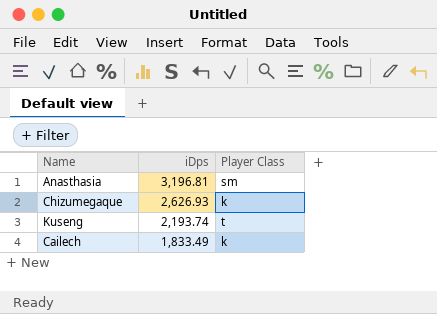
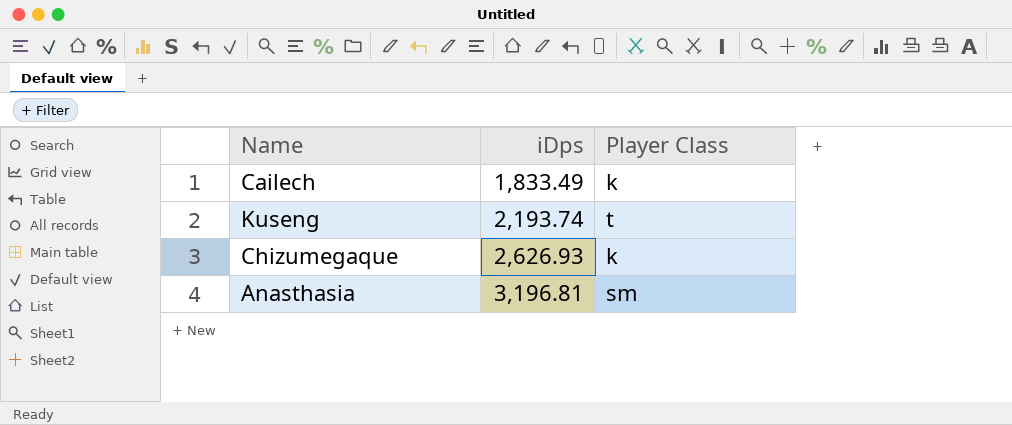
row order: iDps descending -> iDps ascending

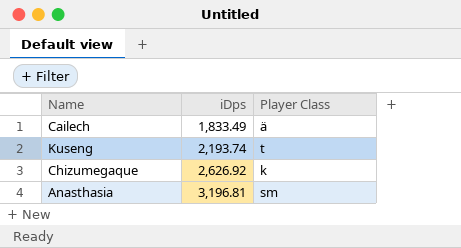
Cailech | Player Class: k -> ä
Chizumegaque | iDps: 2,626.93 -> 2,626.92

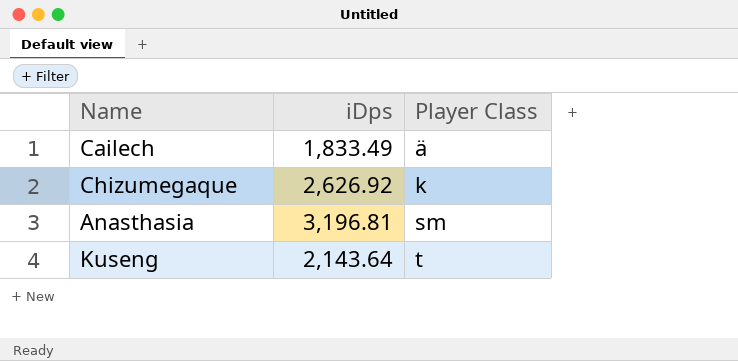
row order: iDps ascending -> Player Class ascending
Kuseng | iDps: 2,193.74 -> 2,143.64

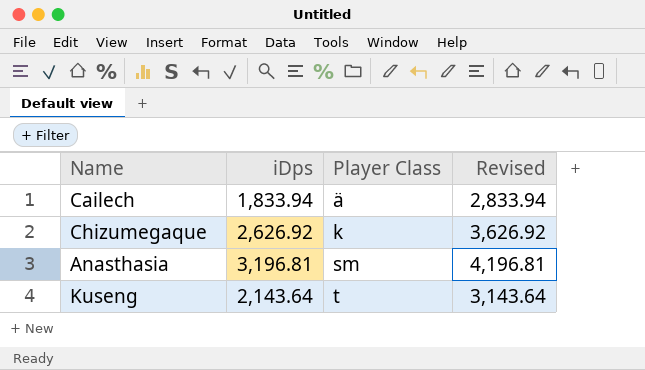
column Revised | formula: none -> [iDps] + 1000
Cailech | iDps: 1,833.49 -> 1,833.94

